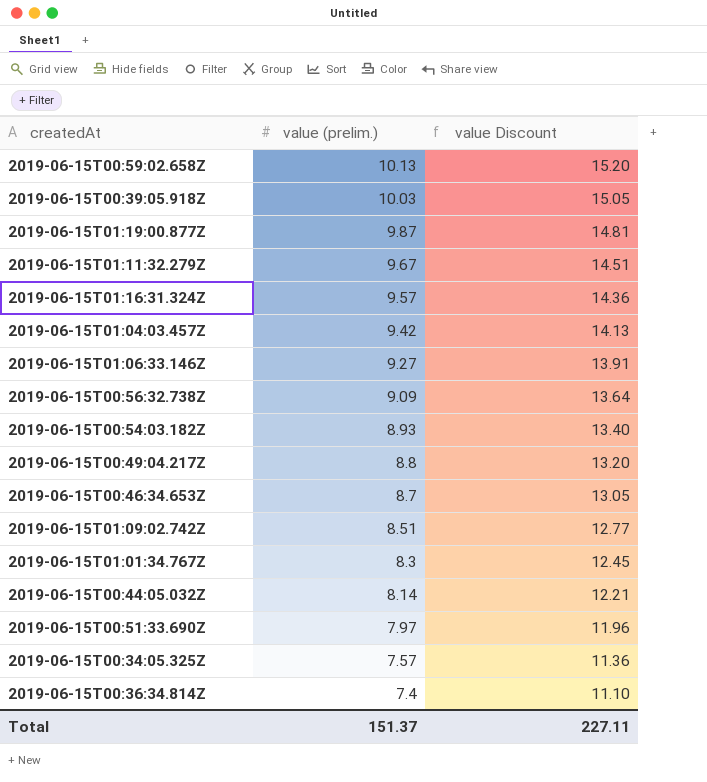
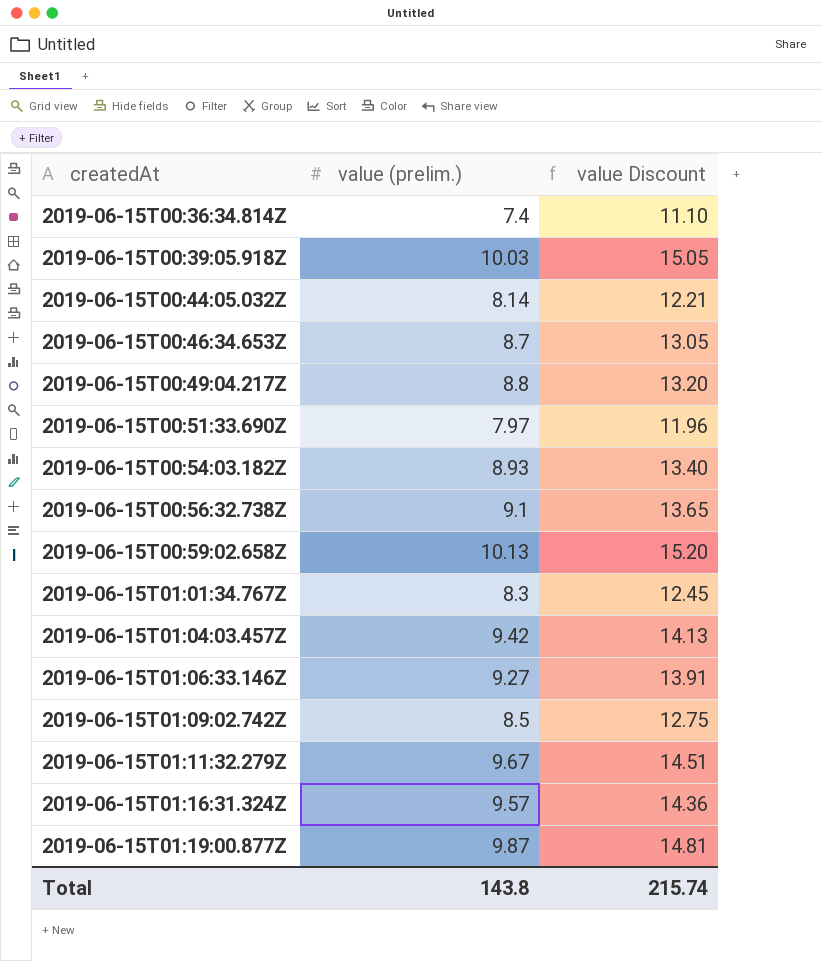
row order: value (prelim.) descending -> createdAt ascending
row 2019-06-15T00:34:05.325Z: 7.57 | 11.36 -> none
2019-06-15T00:56:32.738Z | value (prelim.): 9.09 -> 9.1
2019-06-15T00:56:32.738Z | value Discount: 13.64 -> 13.65
2019-06-15T01:09:02.742Z | value (prelim.): 8.51 -> 8.5
2019-06-15T01:09:02.742Z | value Discount: 12.77 -> 12.75
Total | value (prelim.): 151.37 -> 143.8
Total | value Discount: 227.11 -> 215.74

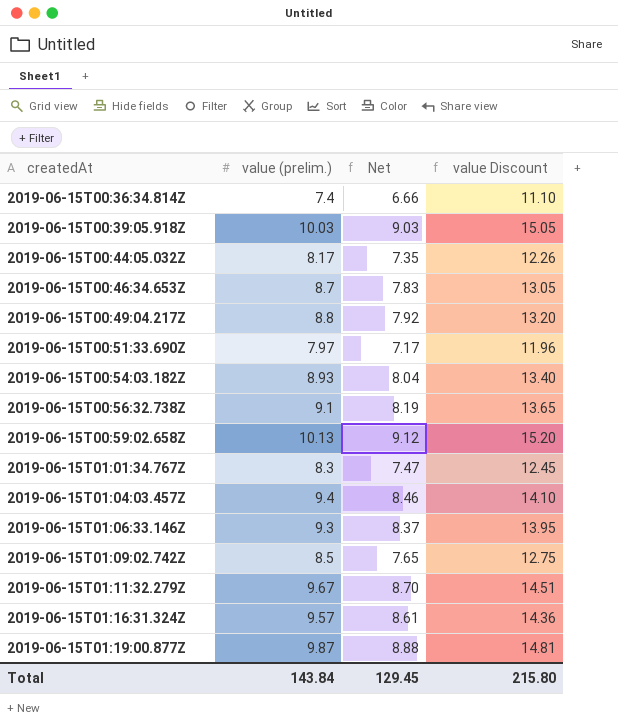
column Net | formula: none -> [value (prelim.)] * 0.9
2019-06-15T00:44:05.032Z | value (prelim.): 8.14 -> 8.17
2019-06-15T00:44:05.032Z | value Discount: 12.21 -> 12.26
2019-06-15T01:04:03.457Z | value (prelim.): 9.42 -> 9.4
2019-06-15T01:04:03.457Z | value Discount: 14.13 -> 14.10
2019-06-15T01:06:33.146Z | value (prelim.): 9.27 -> 9.3
2019-06-15T01:06:33.146Z | value Discount: 13.91 -> 13.95
Total | value (prelim.): 143.8 -> 143.84
Total | value Discount: 215.74 -> 215.80

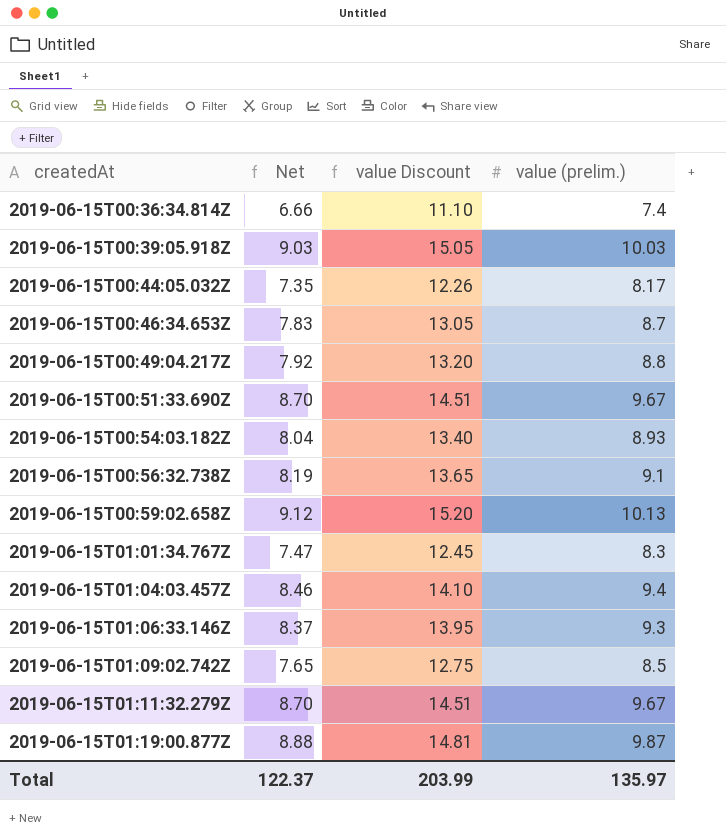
column value (prelim.) | position: 2 -> 4
row 2019-06-15T01:16:31.324Z: 9.57 | 8.61 | 14.36 -> none
2019-06-15T00:51:33.690Z | Net: 7.17 -> 8.70
2019-06-15T00:51:33.690Z | value Discount: 11.96 -> 14.51
2019-06-15T00:51:33.690Z | value (prelim.): 7.97 -> 9.67
Total | Net: 129.45 -> 122.37
Total | value Discount: 215.80 -> 203.99
Total | value (prelim.): 143.84 -> 135.97

